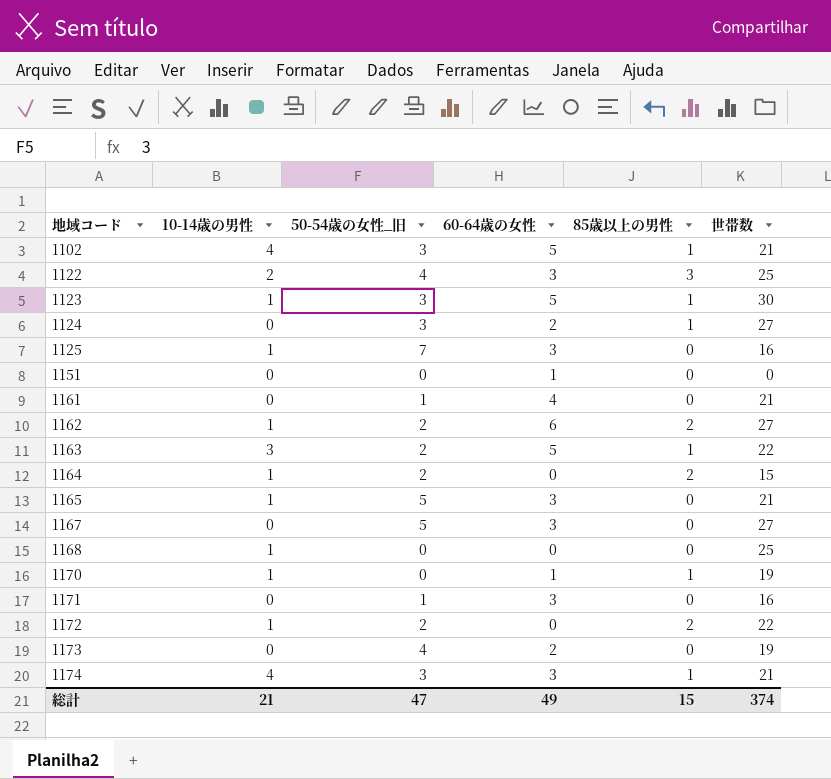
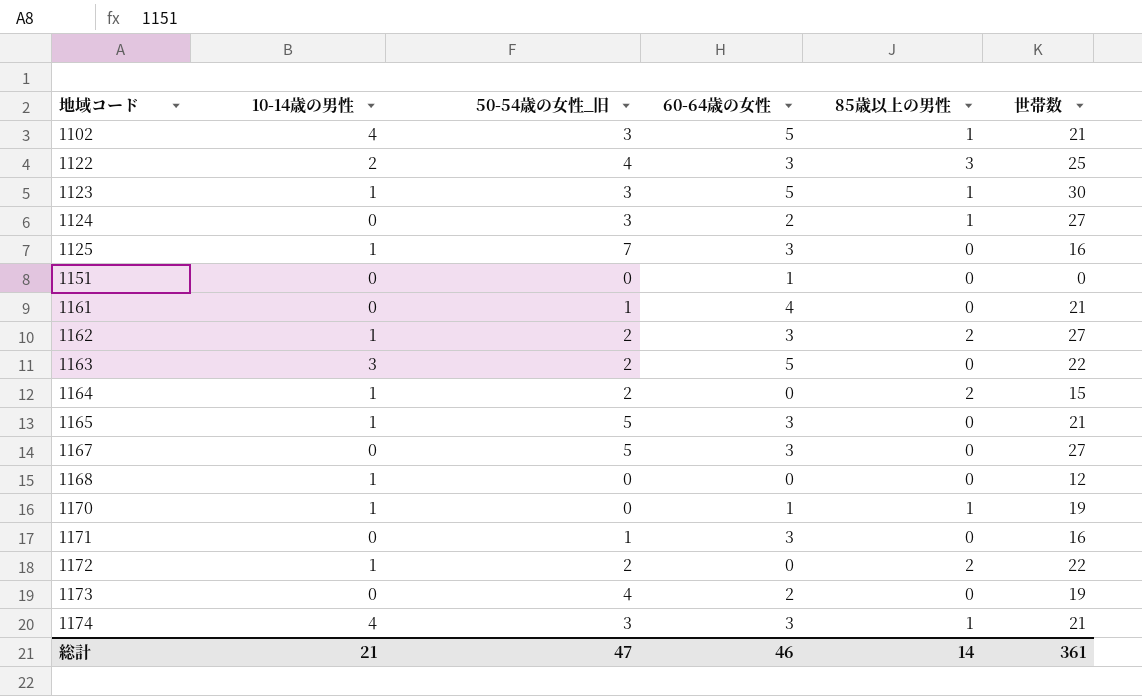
1162 | 60-64歳の女性: 6 -> 3
1163 | 85歳以上の男性: 1 -> 0
1168 | 世帯数: 25 -> 12
総計 | 60-64歳の女性: 49 -> 46
総計 | 85歳以上の男性: 15 -> 14
総計 | 世帯数: 374 -> 361

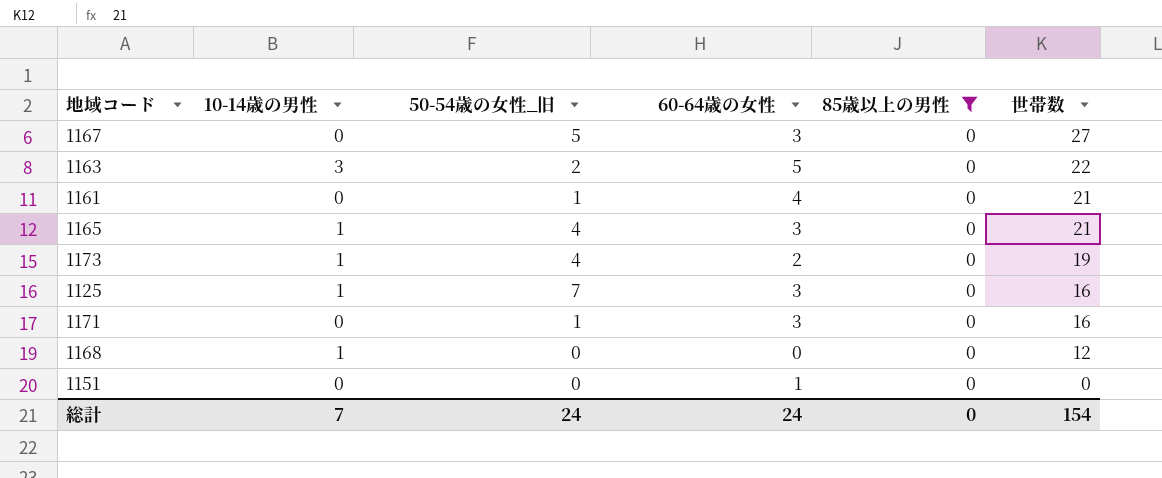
filter: none -> 85歳以上の男性 = 0
row order: 地域コード ascending -> 世帯数 descending
1165 | 50-54歳の女性_旧: 5 -> 4
1173 | 10-14歳の男性: 0 -> 1
総計 | 10-14歳の男性: 21 -> 7
総計 | 50-54歳の女性_旧: 47 -> 24
総計 | 60-64歳の女性: 46 -> 24
総計 | 85歳以上の男性: 14 -> 0
総計 | 世帯数: 361 -> 154

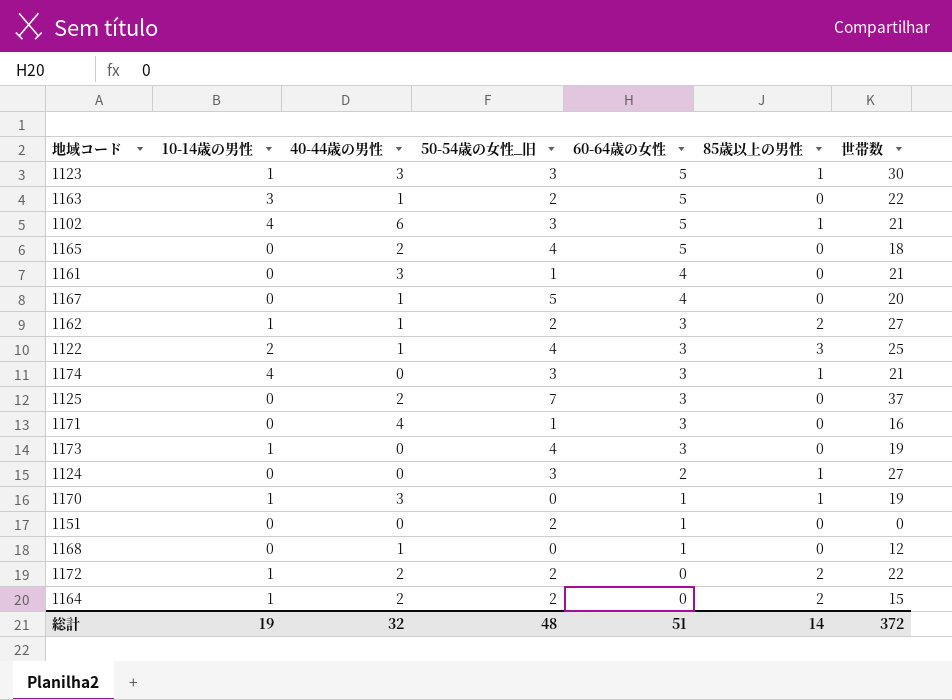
filter: 85歳以上の男性 = 0 -> none
row order: 世帯数 descending -> 60-64歳の女性 descending
column 40-44歳の男性 | position: none -> 3
1165 | 10-14歳の男性: 1 -> 0
1165 | 60-64歳の女性: 3 -> 5
1165 | 世帯数: 21 -> 18
1167 | 60-64歳の女性: 3 -> 4
1167 | 世帯数: 27 -> 20
1125 | 10-14歳の男性: 1 -> 0
1125 | 世帯数: 16 -> 37
1173 | 60-64歳の女性: 2 -> 3
1151 | 50-54歳の女性_旧: 0 -> 2
1168 | 10-14歳の男性: 1 -> 0
1168 | 60-64歳の女性: 0 -> 1
総計 | 10-14歳の男性: 7 -> 19
総計 | 50-54歳の女性_旧: 24 -> 48
総計 | 60-64歳の女性: 24 -> 51
総計 | 85歳以上の男性: 0 -> 14
総計 | 世帯数: 154 -> 372

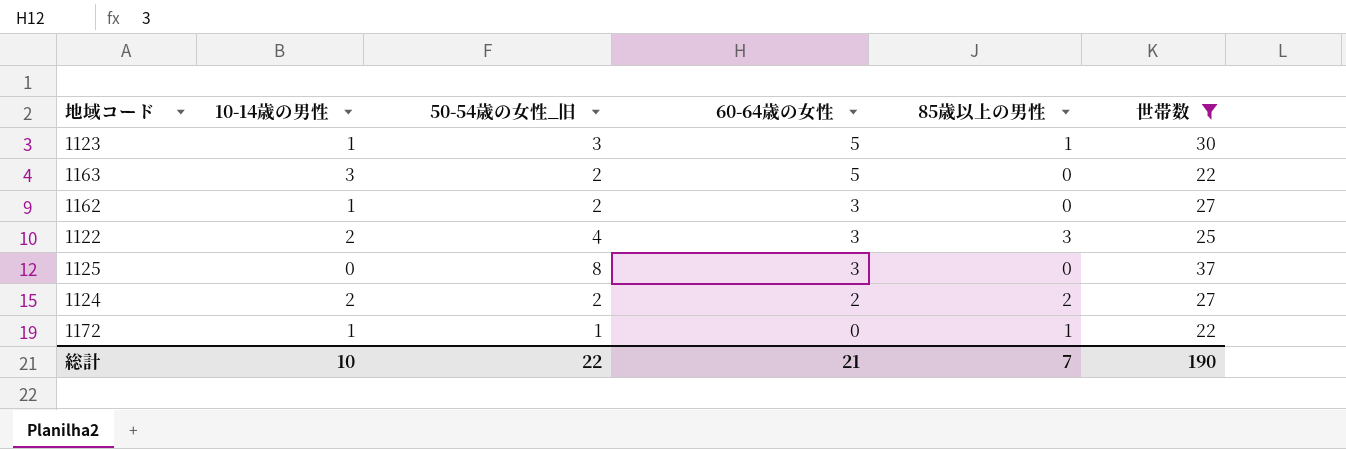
filter: none -> 世帯数 >= 22
column 40-44歳の男性 | position: 3 -> none
1162 | 85歳以上の男性: 2 -> 0
1125 | 50-54歳の女性_旧: 7 -> 8
1124 | 10-14歳の男性: 0 -> 2
1124 | 50-54歳の女性_旧: 3 -> 2
1124 | 85歳以上の男性: 1 -> 2
1172 | 50-54歳の女性_旧: 2 -> 1
1172 | 85歳以上の男性: 2 -> 1
総計 | 10-14歳の男性: 19 -> 10
総計 | 50-54歳の女性_旧: 48 -> 22
総計 | 60-64歳の女性: 51 -> 21
総計 | 85歳以上の男性: 14 -> 7
総計 | 世帯数: 372 -> 190

